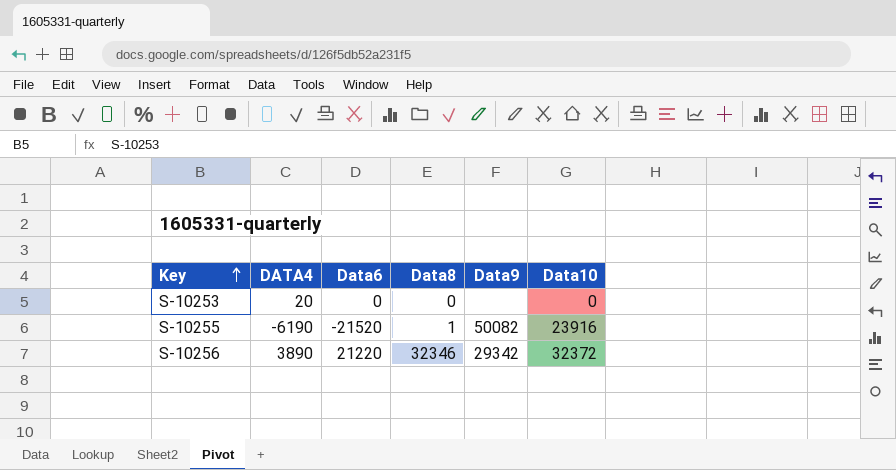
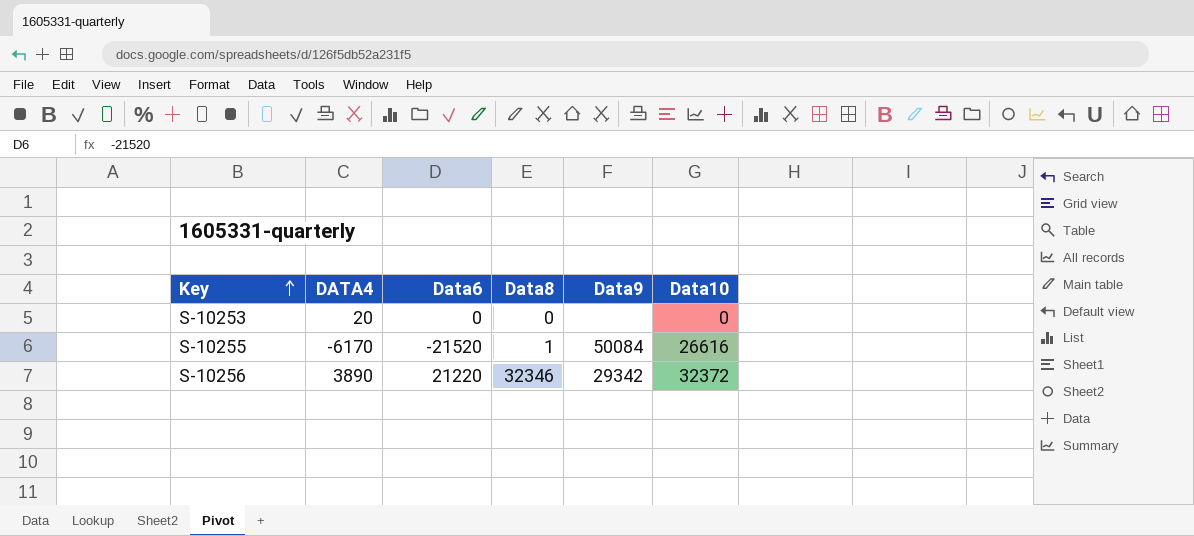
S-10255 | DATA4: -6190 -> -6170
S-10255 | Data9: 50082 -> 50084
S-10255 | Data10: 23916 -> 26616

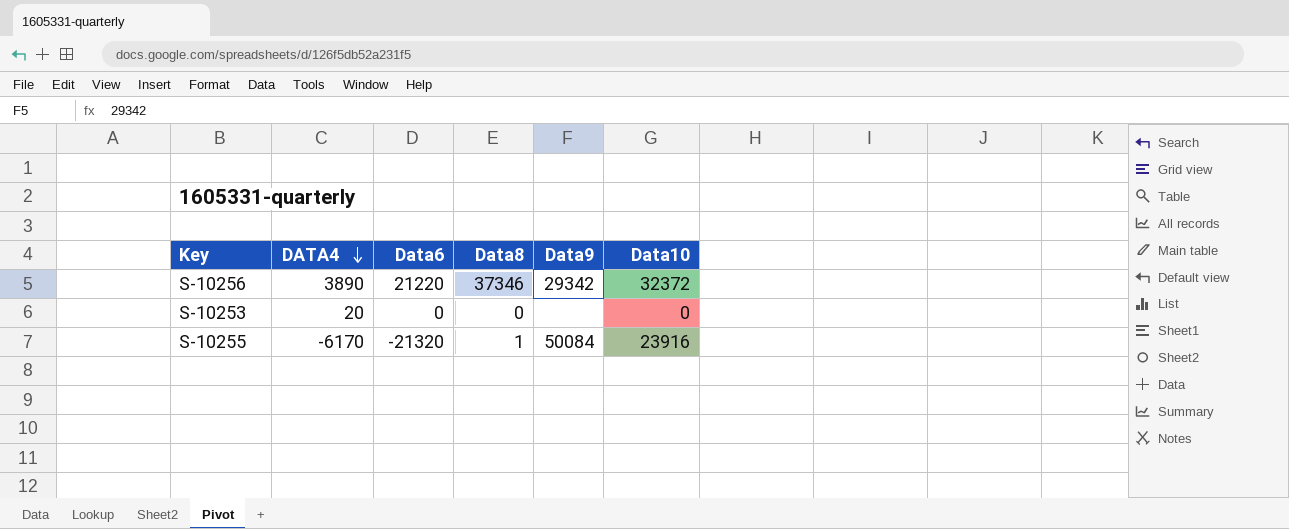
row order: Key ascending -> DATA4 descending
S-10256 | Data8: 32346 -> 37346
S-10255 | Data6: -21520 -> -21320
S-10255 | Data10: 26616 -> 23916

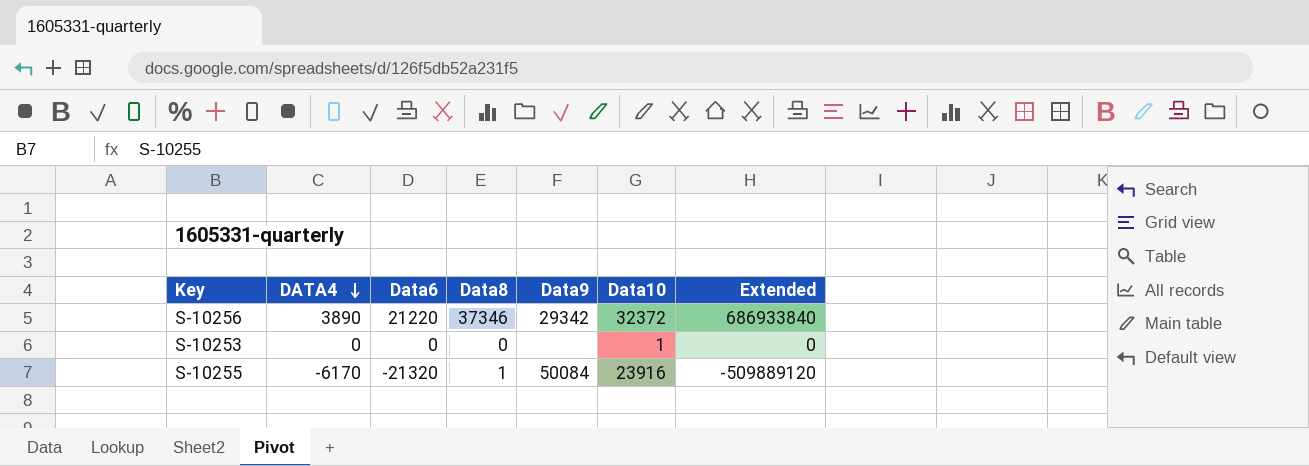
column Extended | formula: none -> [Data6] * [Data10]
S-10253 | DATA4: 20 -> 0
S-10253 | Data10: 0 -> 1

